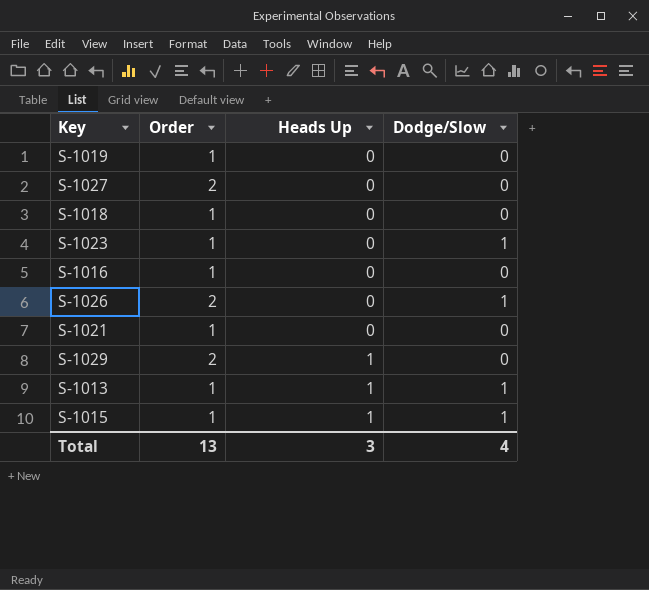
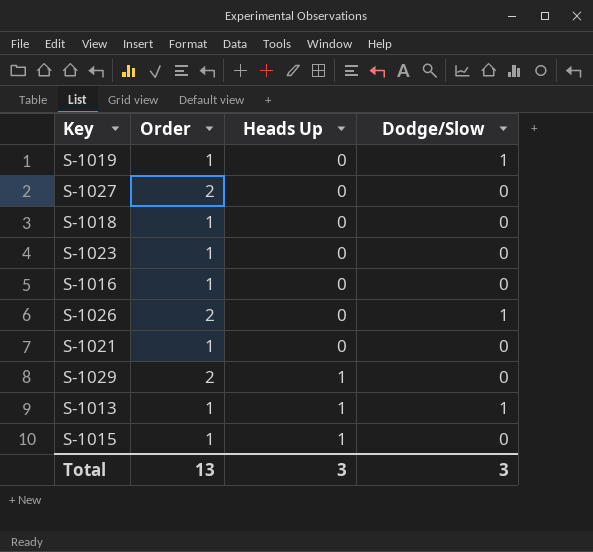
S-1019 | Dodge/Slow: 0 -> 1
S-1023 | Dodge/Slow: 1 -> 0
S-1015 | Dodge/Slow: 1 -> 0
Total | Dodge/Slow: 4 -> 3

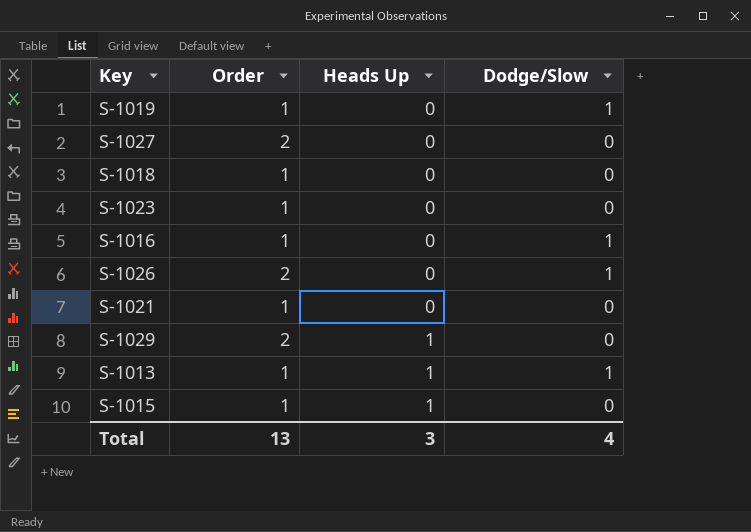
S-1016 | Dodge/Slow: 0 -> 1
Total | Dodge/Slow: 3 -> 4

